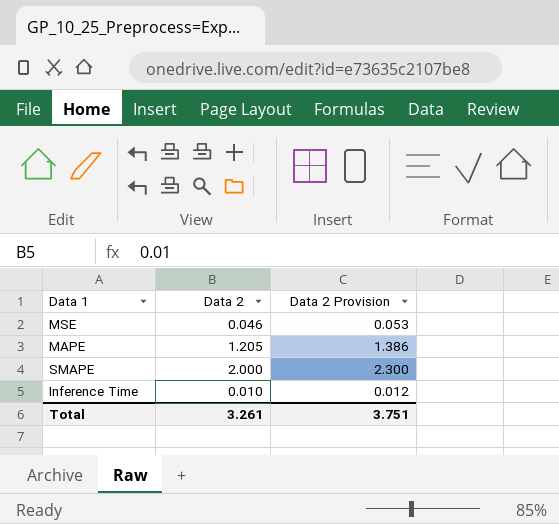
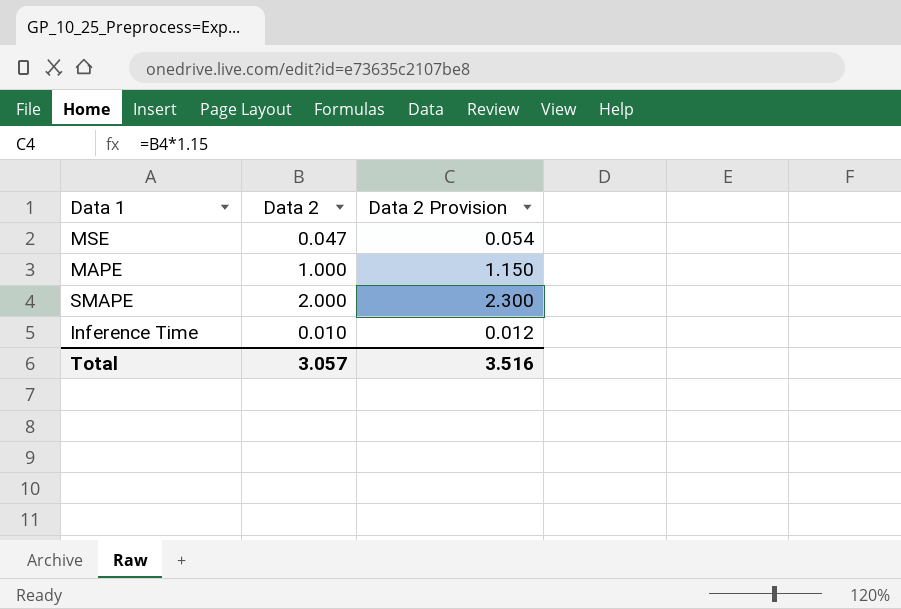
MSE | Data 2: 0.046 -> 0.047
MSE | Data 2 Provision: 0.053 -> 0.054
MAPE | Data 2: 1.205 -> 1.000
MAPE | Data 2 Provision: 1.386 -> 1.150
Total | Data 2: 3.261 -> 3.057
Total | Data 2 Provision: 3.751 -> 3.516

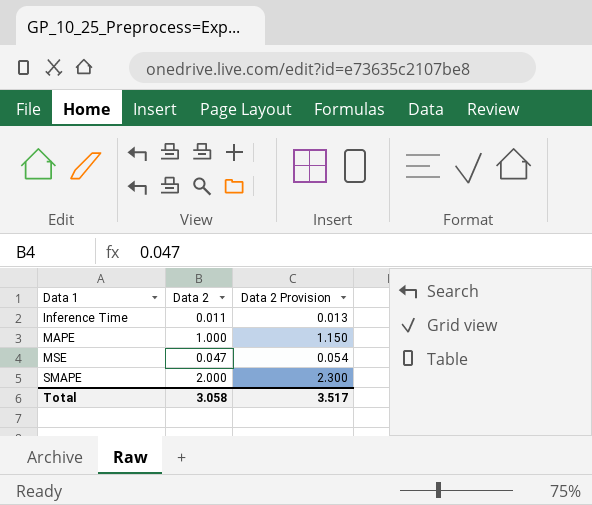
row order: none -> Data 1 ascending
Inference Time | Data 2: 0.010 -> 0.011
Inference Time | Data 2 Provision: 0.012 -> 0.013
Total | Data 2: 3.057 -> 3.058
Total | Data 2 Provision: 3.516 -> 3.517

